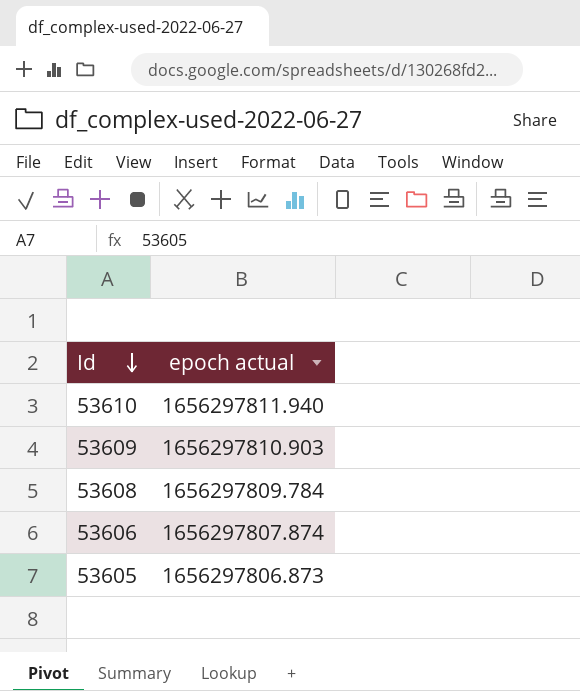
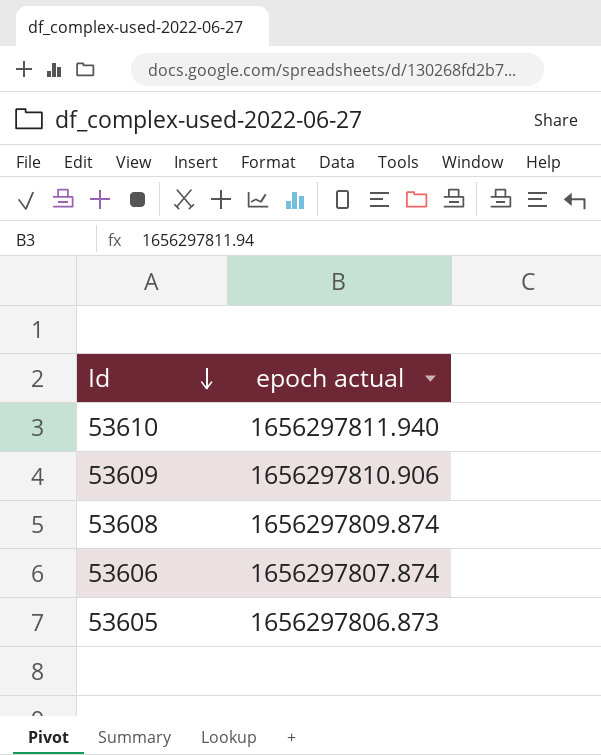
53609 | epoch actual: 1656297810.903 -> 1656297810.906
53608 | epoch actual: 1656297809.784 -> 1656297809.874

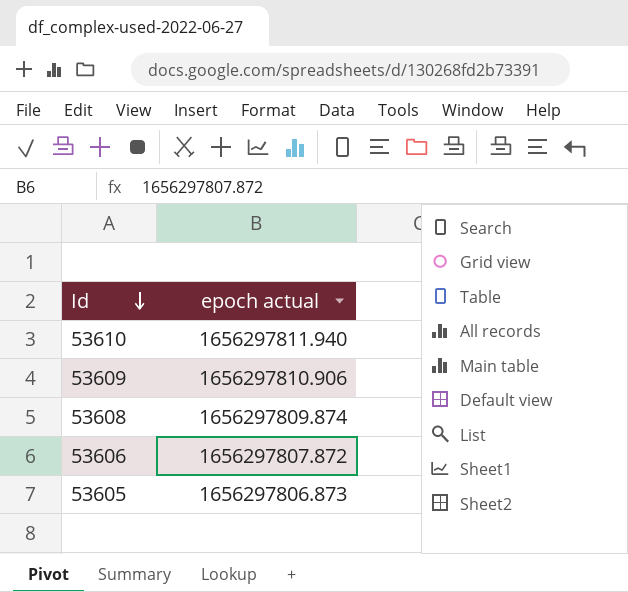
53606 | epoch actual: 1656297807.874 -> 1656297807.872

